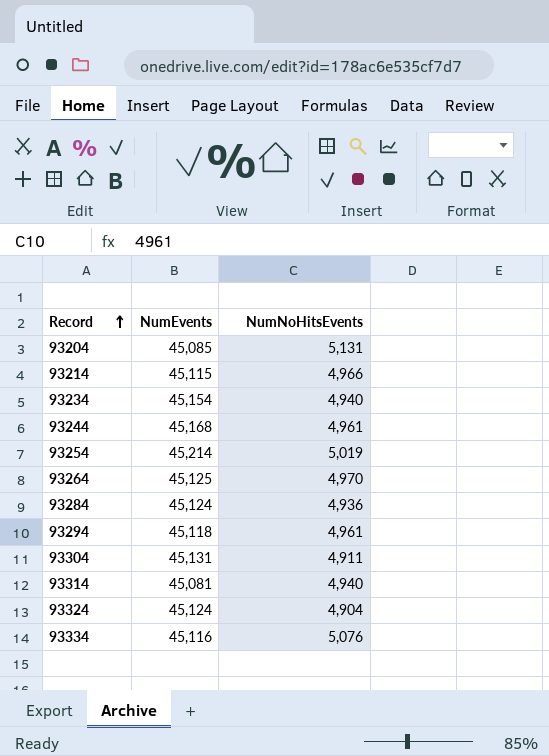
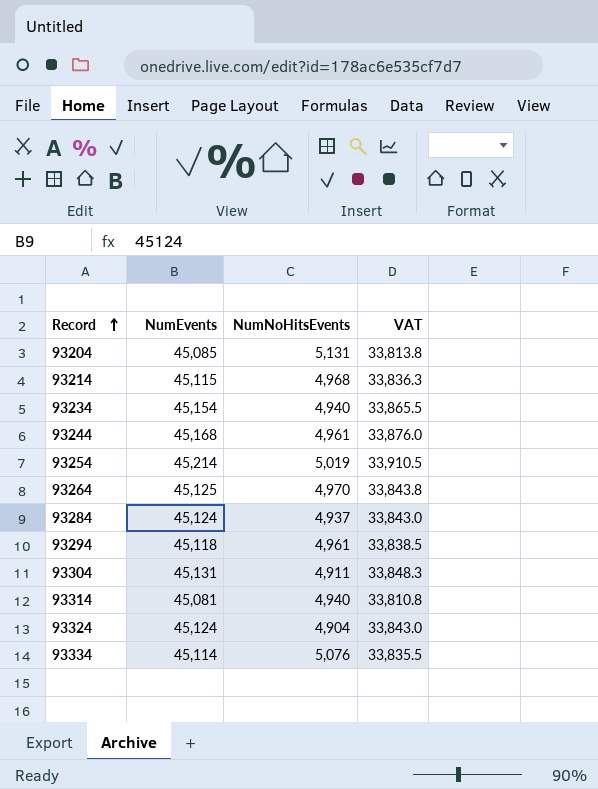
column VAT | formula: none -> [NumEvents] * 0.75
93214 | NumNoHitsEvents: 4,966 -> 4,968
93284 | NumNoHitsEvents: 4,936 -> 4,937
93334 | NumEvents: 45,116 -> 45,114

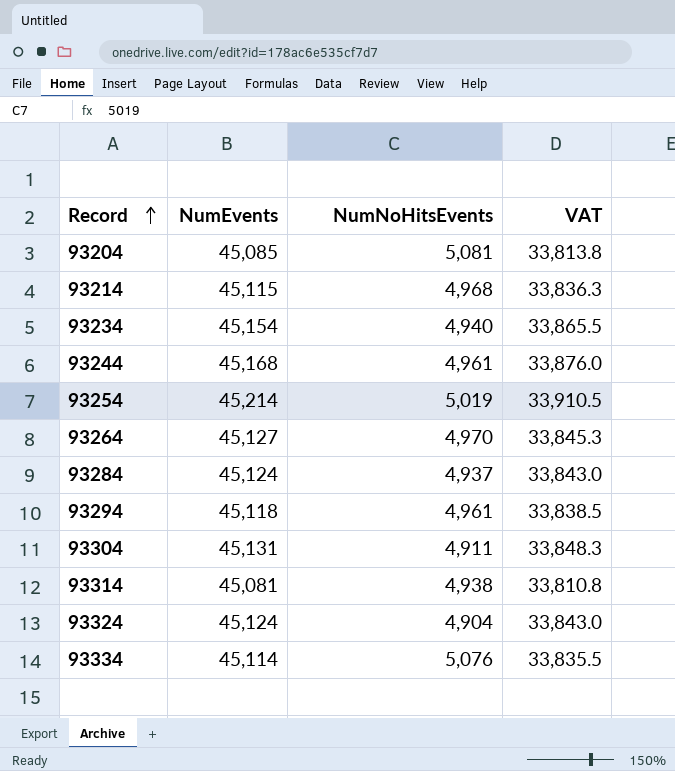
93204 | NumNoHitsEvents: 5,131 -> 5,081
93264 | NumEvents: 45,125 -> 45,127
93264 | VAT: 33,843.8 -> 33,845.3
93314 | NumNoHitsEvents: 4,940 -> 4,938

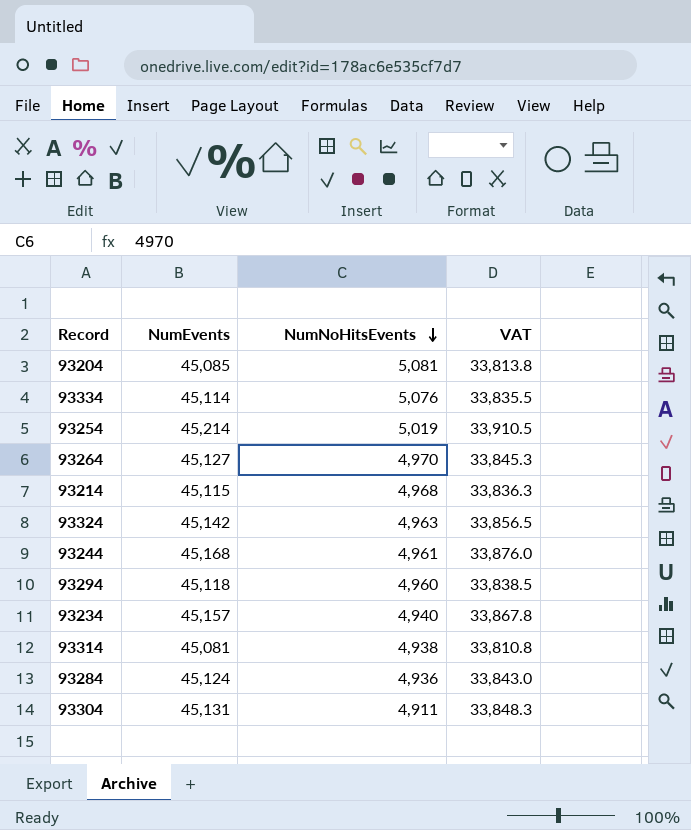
row order: Record ascending -> NumNoHitsEvents descending
93324 | NumEvents: 45,124 -> 45,142
93324 | NumNoHitsEvents: 4,904 -> 4,963
93324 | VAT: 33,843.0 -> 33,856.5
93294 | NumNoHitsEvents: 4,961 -> 4,960
93234 | NumEvents: 45,154 -> 45,157
93234 | VAT: 33,865.5 -> 33,867.8
93284 | NumNoHitsEvents: 4,937 -> 4,936

